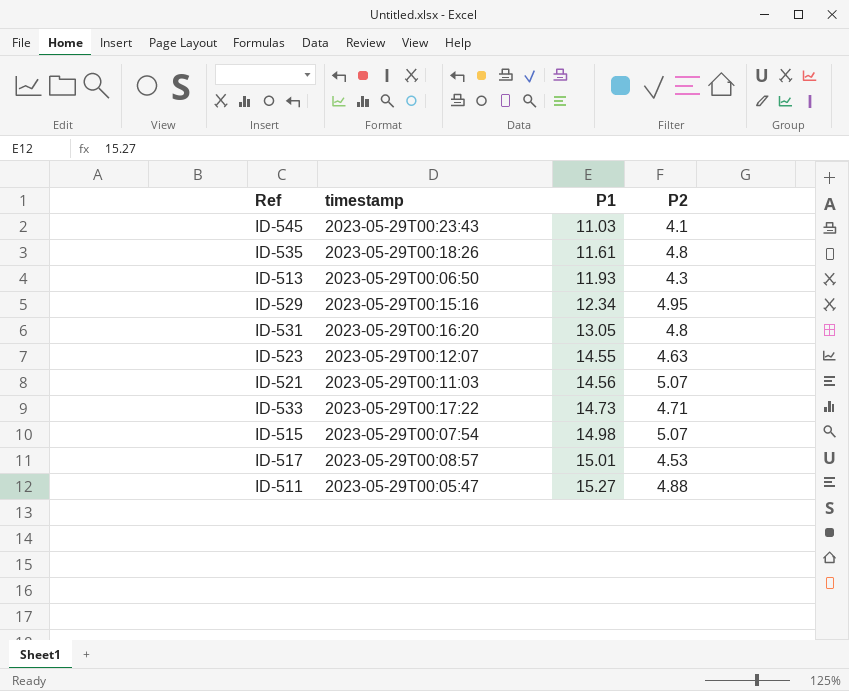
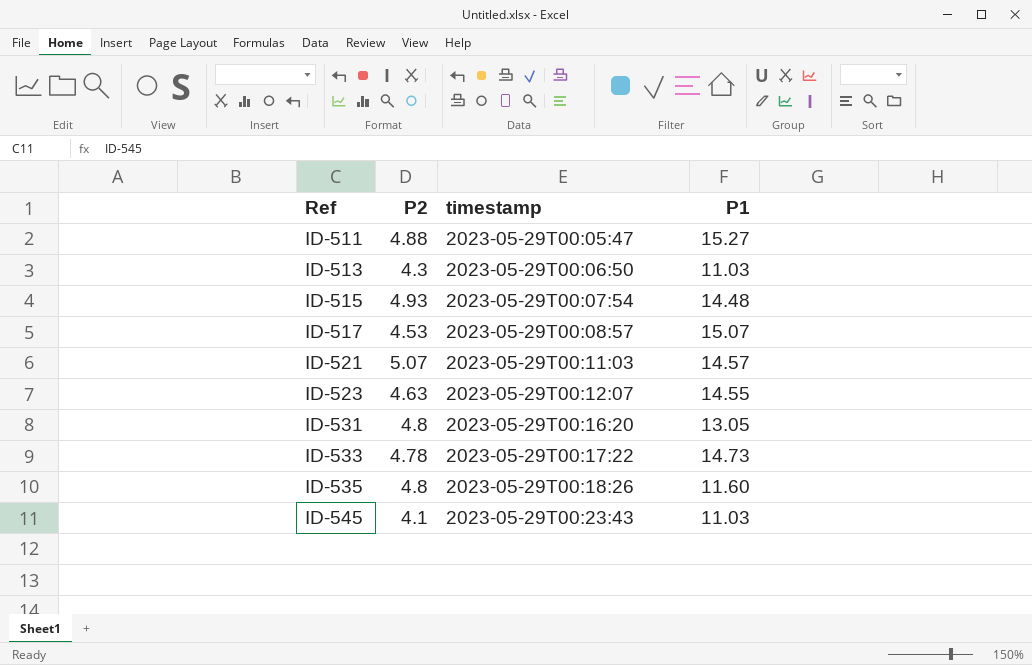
row order: P1 ascending -> Ref ascending
column P2 | position: 4 -> 2
row ID-529: 2023-05-29T00:15:16 | 12.34 | 4.95 -> none
ID-513 | P1: 11.93 -> 11.03
ID-515 | P2: 5.07 -> 4.93
ID-515 | P1: 14.98 -> 14.48
ID-517 | P1: 15.01 -> 15.07
ID-521 | P1: 14.56 -> 14.57
ID-533 | P2: 4.71 -> 4.78
ID-535 | P1: 11.61 -> 11.60

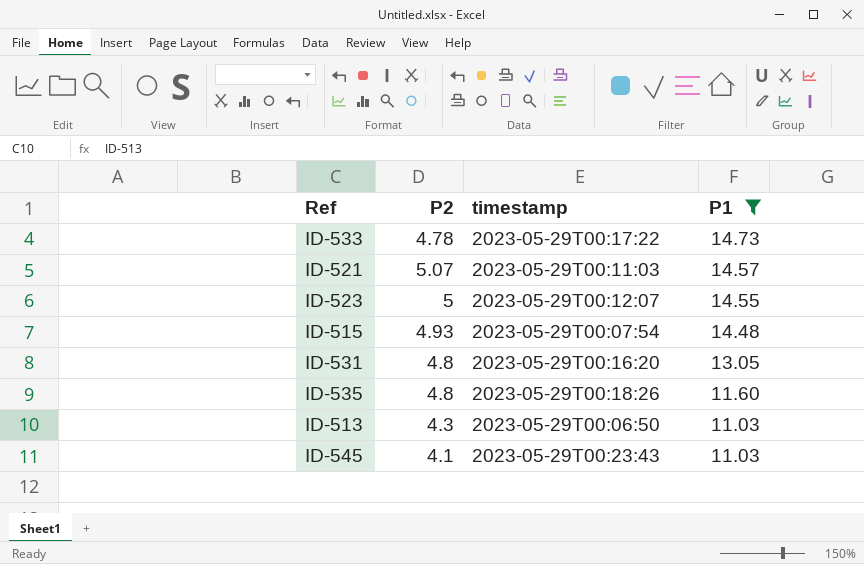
filter: none -> P1 <= 14.73
row order: Ref ascending -> P1 descending
ID-523 | P2: 4.63 -> 5

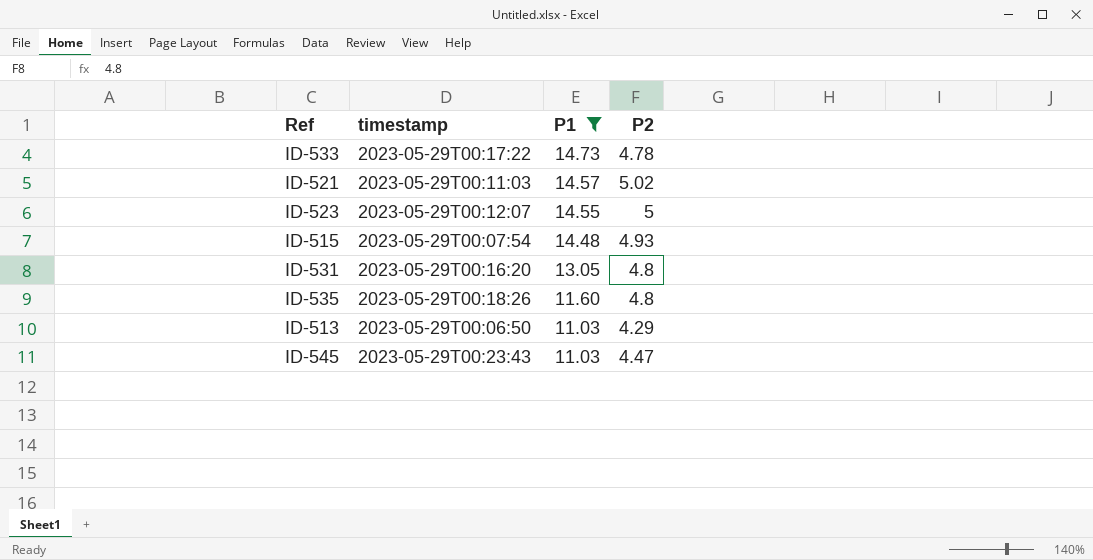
column P2 | position: 2 -> 4
ID-521 | P2: 5.07 -> 5.02
ID-513 | P2: 4.3 -> 4.29
ID-545 | P2: 4.1 -> 4.47

